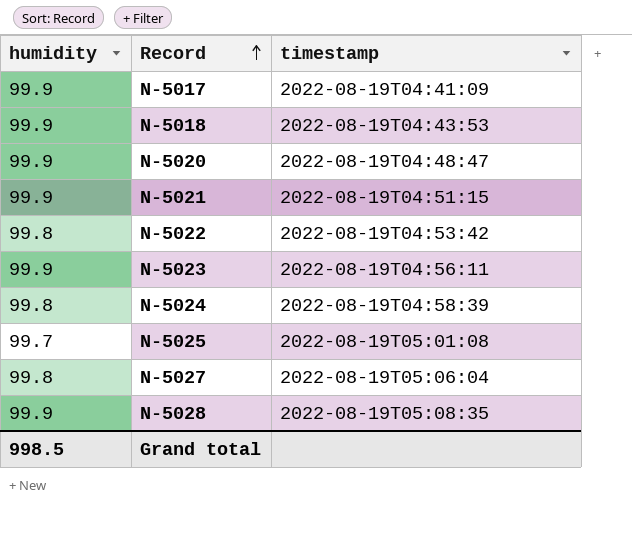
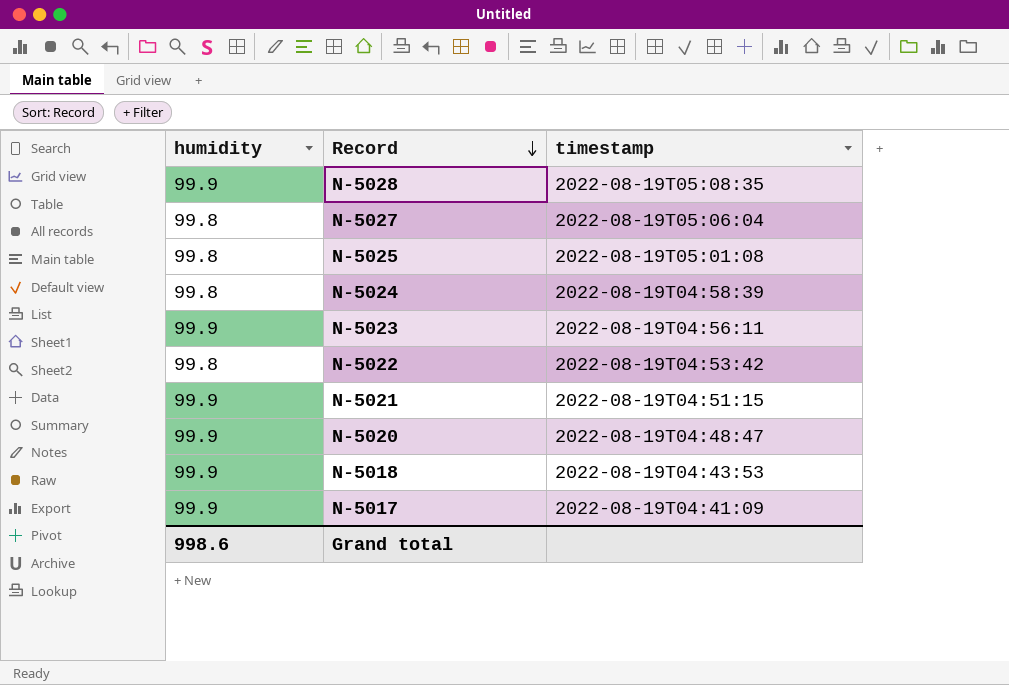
row order: Record ascending -> Record descending
N-5025 | humidity: 99.7 -> 99.8
Grand total | humidity: 998.5 -> 998.6

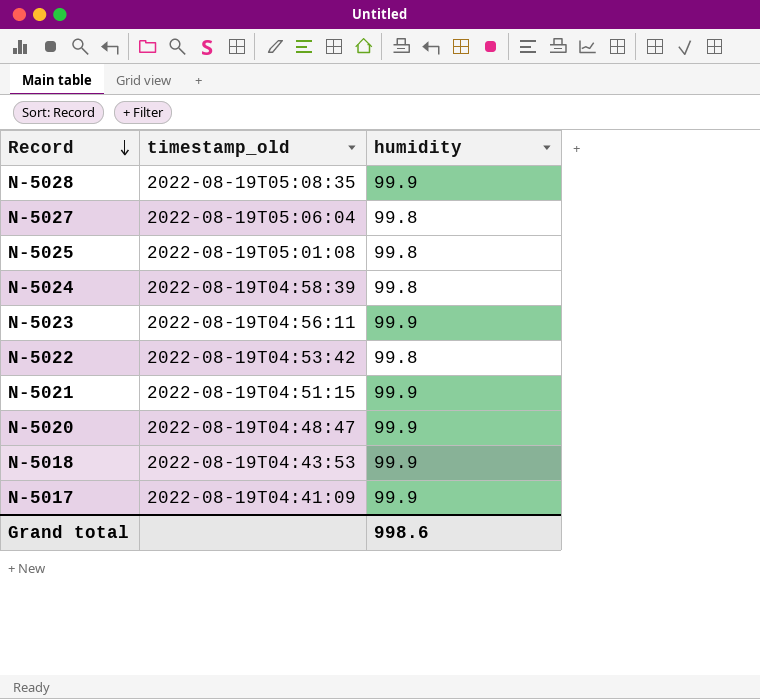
column name: timestamp -> timestamp_old
column humidity | position: 1 -> 3

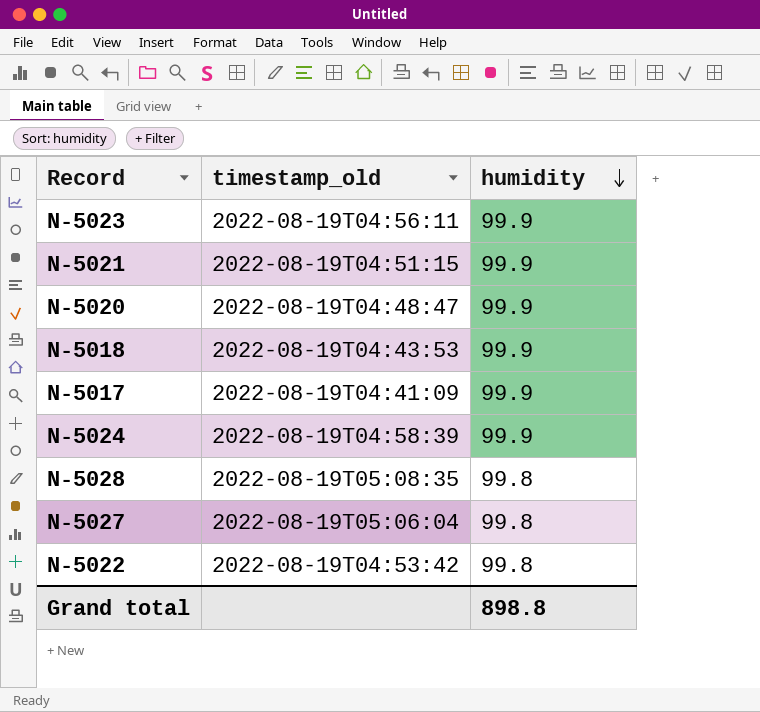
row order: Record descending -> humidity descending
row N-5025: 2022-08-19T05:01:08 | 99.8 -> none
N-5024 | humidity: 99.8 -> 99.9
N-5028 | humidity: 99.9 -> 99.8
Grand total | humidity: 998.6 -> 898.8

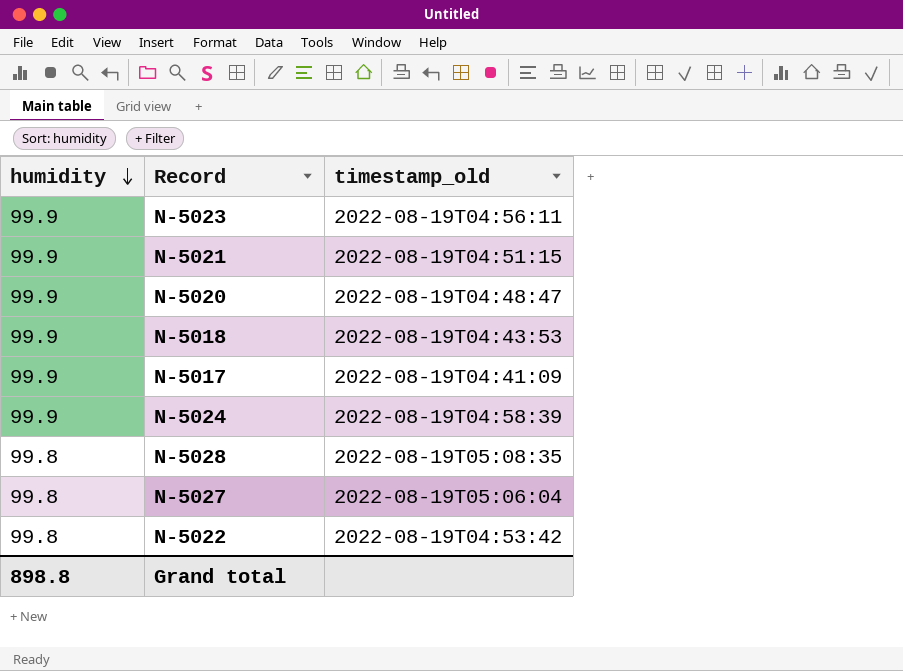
column humidity | position: 3 -> 1

